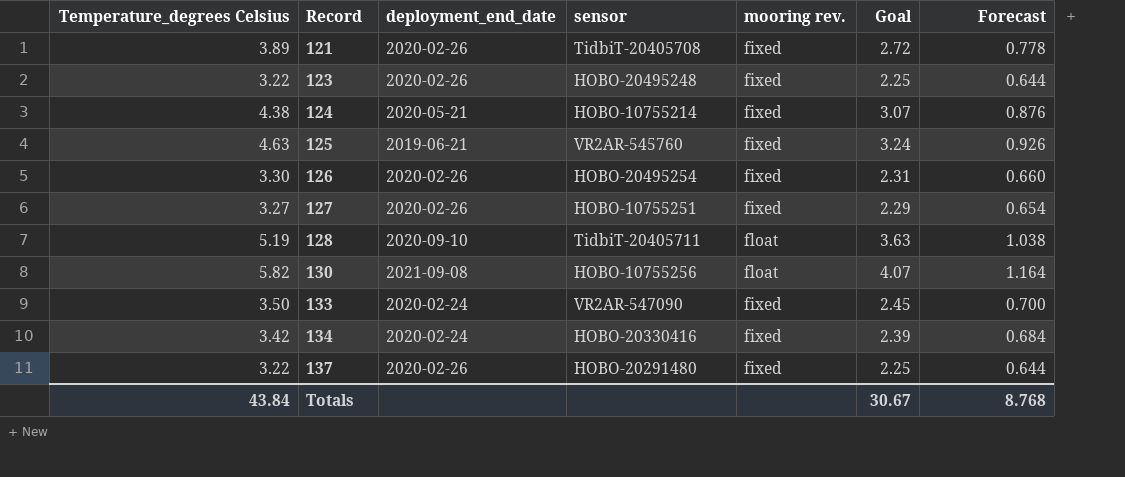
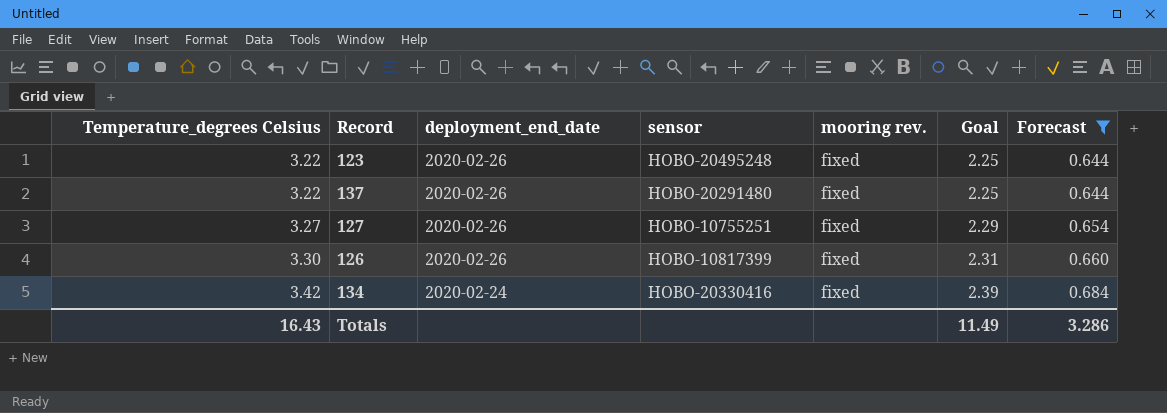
filter: none -> Forecast <= 0.684
row order: Record ascending -> Temperature_degrees Celsius ascending
126 | sensor: HOBO-20495254 -> HOBO-10817399
Totals | Temperature_degrees Celsius: 43.84 -> 16.43
Totals | Goal: 30.67 -> 11.49
Totals | Forecast: 8.768 -> 3.286

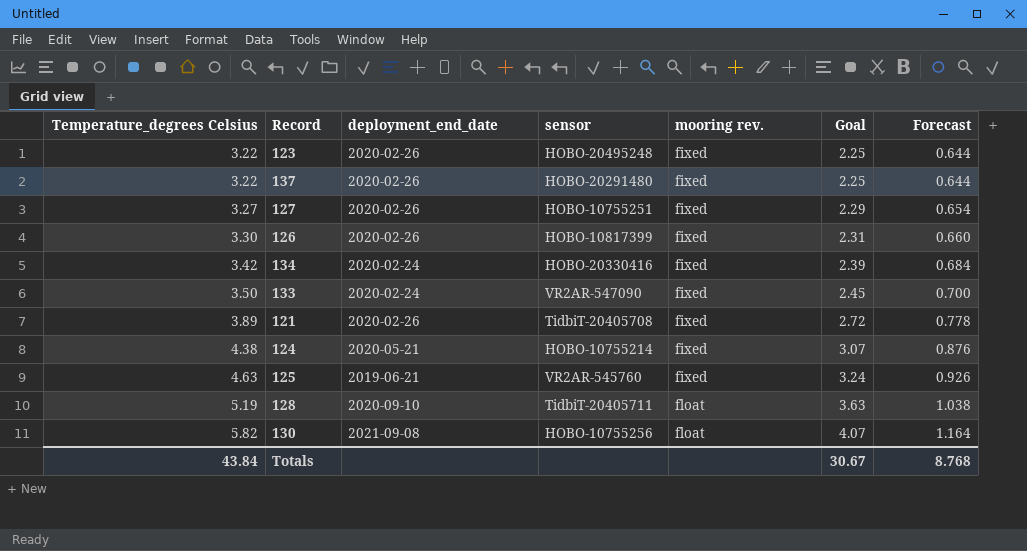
filter: Forecast <= 0.684 -> none
Totals | Temperature_degrees Celsius: 16.43 -> 43.84
Totals | Goal: 11.49 -> 30.67
Totals | Forecast: 3.286 -> 8.768

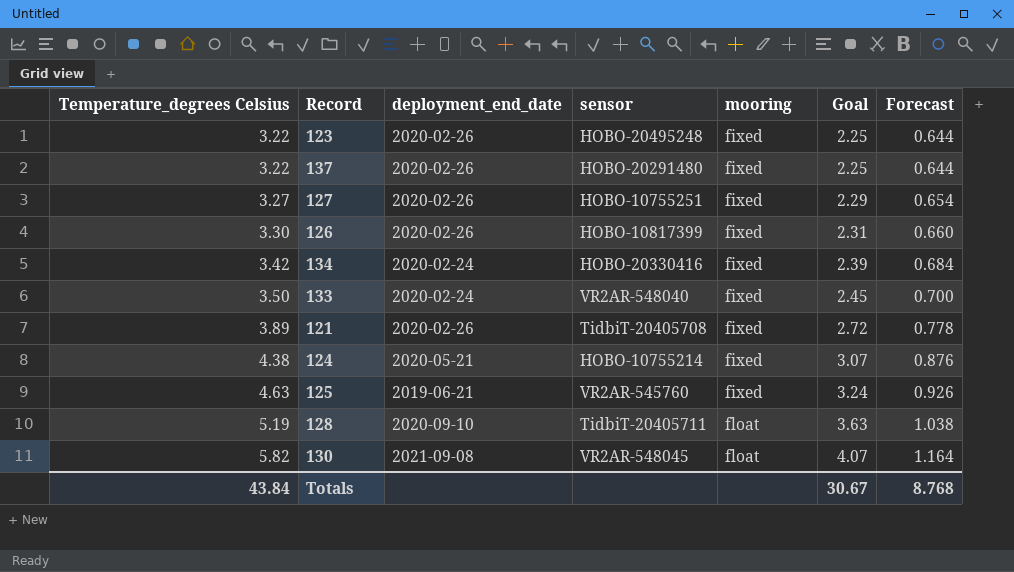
column name: mooring rev. -> mooring
133 | sensor: VR2AR-547090 -> VR2AR-548040
130 | sensor: HOBO-10755256 -> VR2AR-548045

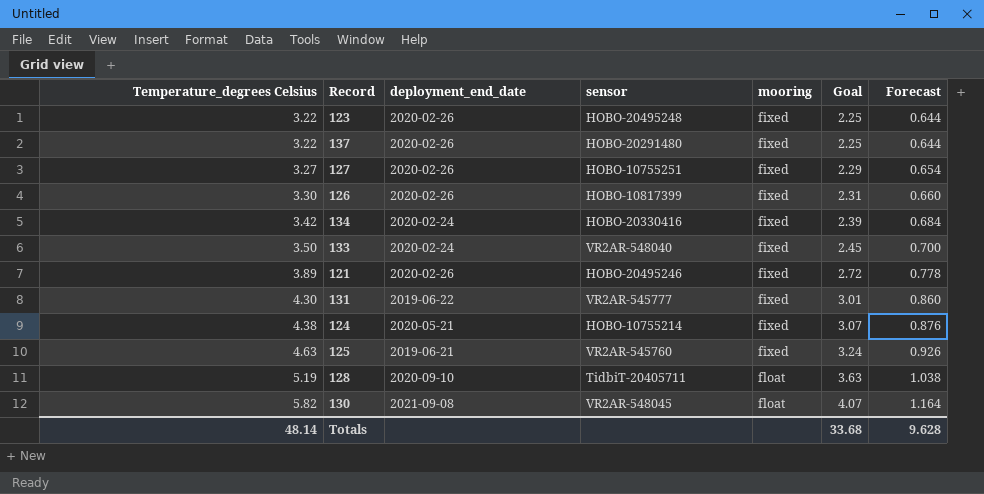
121 | sensor: TidbiT-20405708 -> HOBO-20495246
row 131: none -> 4.30 | 2019-06-22 | VR2AR-545777 | fixed | 3.01 | 0.860
Totals | Temperature_degrees Celsius: 43.84 -> 48.14
Totals | Goal: 30.67 -> 33.68
Totals | Forecast: 8.768 -> 9.628

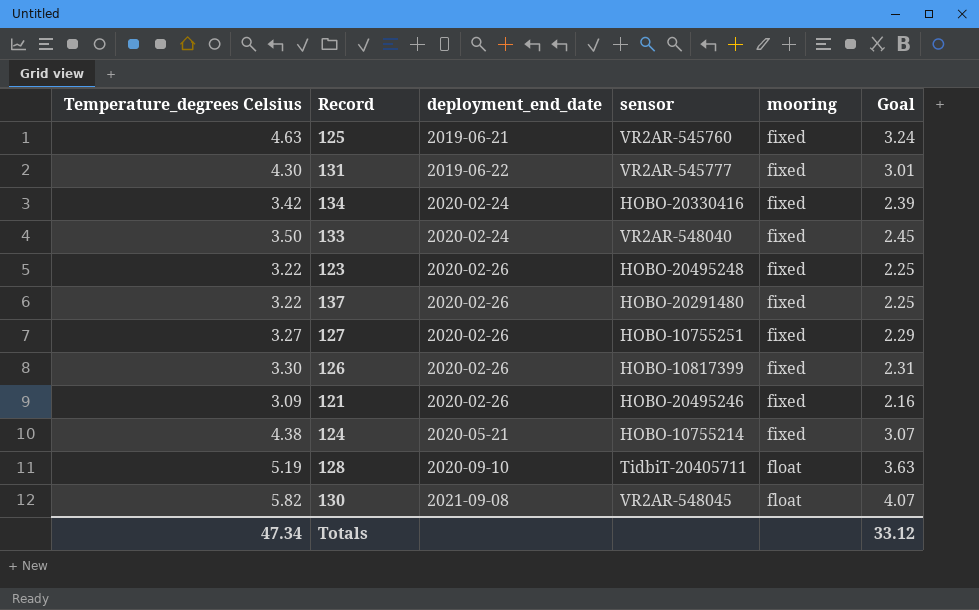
row order: Temperature_degrees Celsius ascending -> deployment_end_date ascending
column Forecast | formula: [Temperature_degrees Celsius] * 0.2 -> none
121 | Temperature_degrees Celsius: 3.89 -> 3.09
121 | Goal: 2.72 -> 2.16
Totals | Temperature_degrees Celsius: 48.14 -> 47.34
Totals | Goal: 33.68 -> 33.12

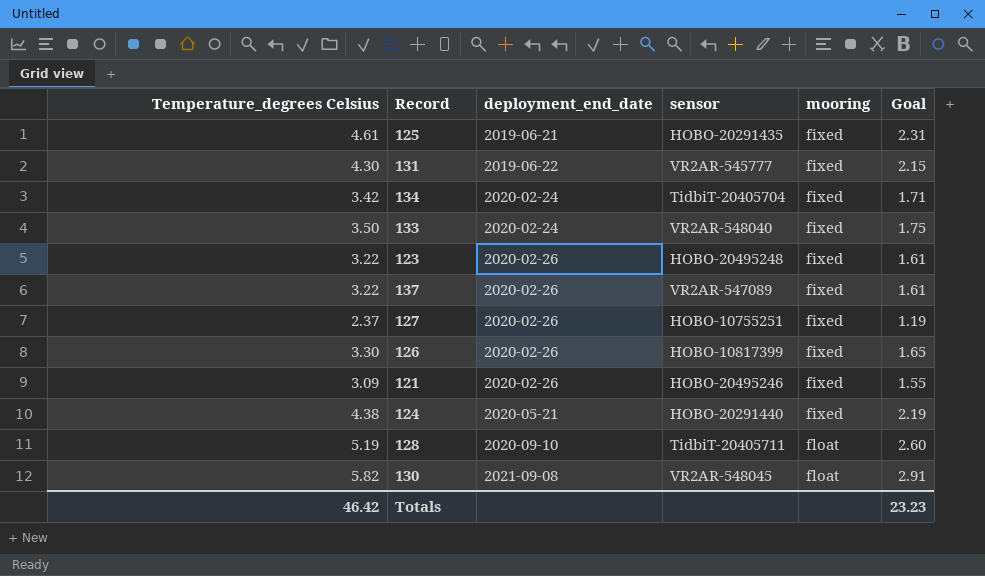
column Goal | formula: [Temperature_degrees Celsius] * 0.7 -> [Temperature_degrees Celsius] * 0.5
125 | Temperature_degrees Celsius: 4.63 -> 4.61
125 | sensor: VR2AR-545760 -> HOBO-20291435
134 | sensor: HOBO-20330416 -> TidbiT-20405704
137 | sensor: HOBO-20291480 -> VR2AR-547089
127 | Temperature_degrees Celsius: 3.27 -> 2.37
124 | sensor: HOBO-10755214 -> HOBO-20291440
Totals | Temperature_degrees Celsius: 47.34 -> 46.42
Totals | Goal: 33.12 -> 23.23

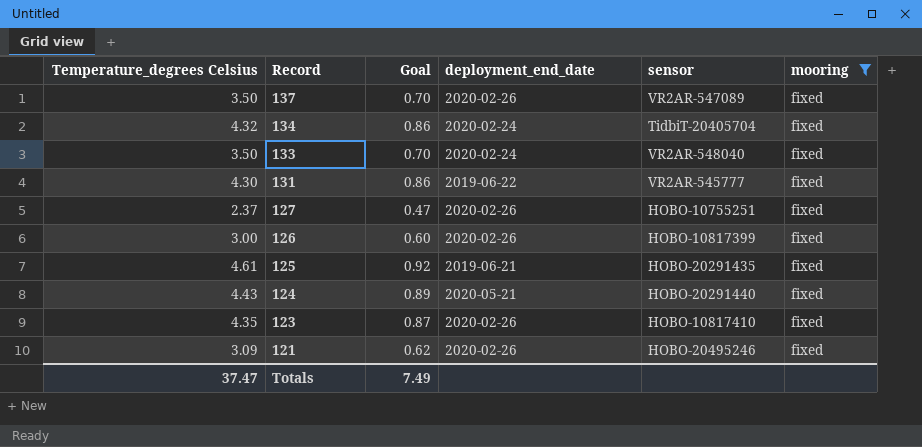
filter: none -> mooring = fixed
row order: deployment_end_date ascending -> Record descending
column Goal | formula: [Temperature_degrees Celsius] * 0.5 -> [Temperature_degrees Celsius] * 0.2
column Goal | position: 6 -> 3
137 | Temperature_degrees Celsius: 3.22 -> 3.50
134 | Temperature_degrees Celsius: 3.42 -> 4.32
126 | Temperature_degrees Celsius: 3.30 -> 3.00
124 | Temperature_degrees Celsius: 4.38 -> 4.43
123 | Temperature_degrees Celsius: 3.22 -> 4.35
123 | sensor: HOBO-20495248 -> HOBO-10817410
Totals | Temperature_degrees Celsius: 46.42 -> 37.47
Totals | Goal: 23.23 -> 7.49

